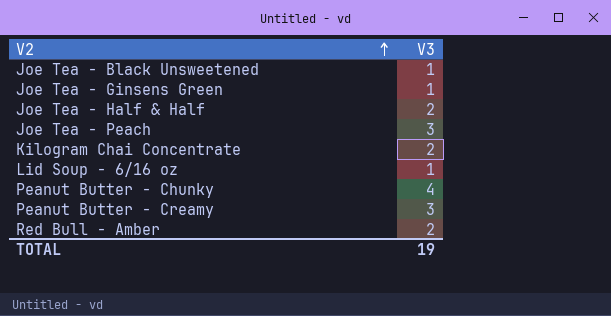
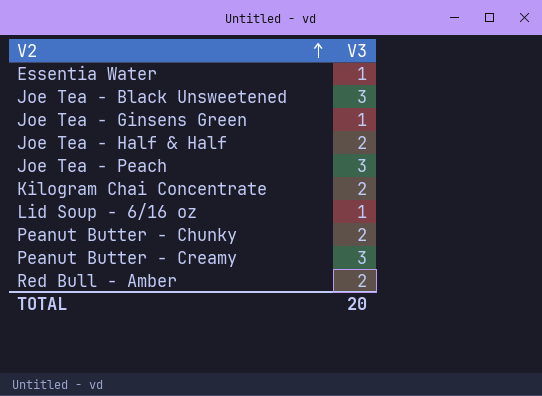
row Essentia Water: none -> 1
Joe Tea - Black Unsweetened | V3: 1 -> 3
Peanut Butter - Chunky | V3: 4 -> 2
TOTAL | V3: 19 -> 20

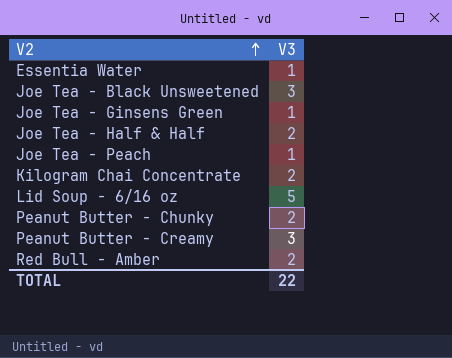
Joe Tea - Peach | V3: 3 -> 1
Lid Soup - 6/16 oz | V3: 1 -> 5
TOTAL | V3: 20 -> 22

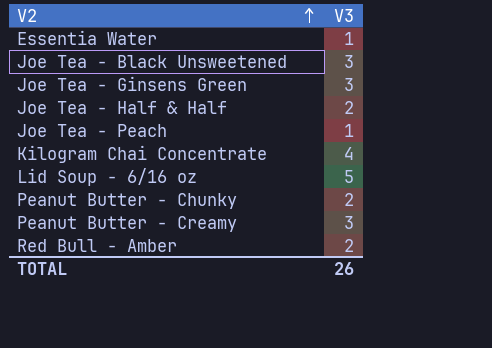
Joe Tea - Ginsens Green | V3: 1 -> 3
Kilogram Chai Concentrate | V3: 2 -> 4
TOTAL | V3: 22 -> 26

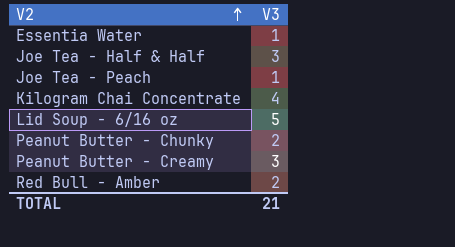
row Joe Tea - Black Unsweetened: 3 -> none
row Joe Tea - Ginsens Green: 3 -> none
Joe Tea - Half & Half | V3: 2 -> 3
TOTAL | V3: 26 -> 21

